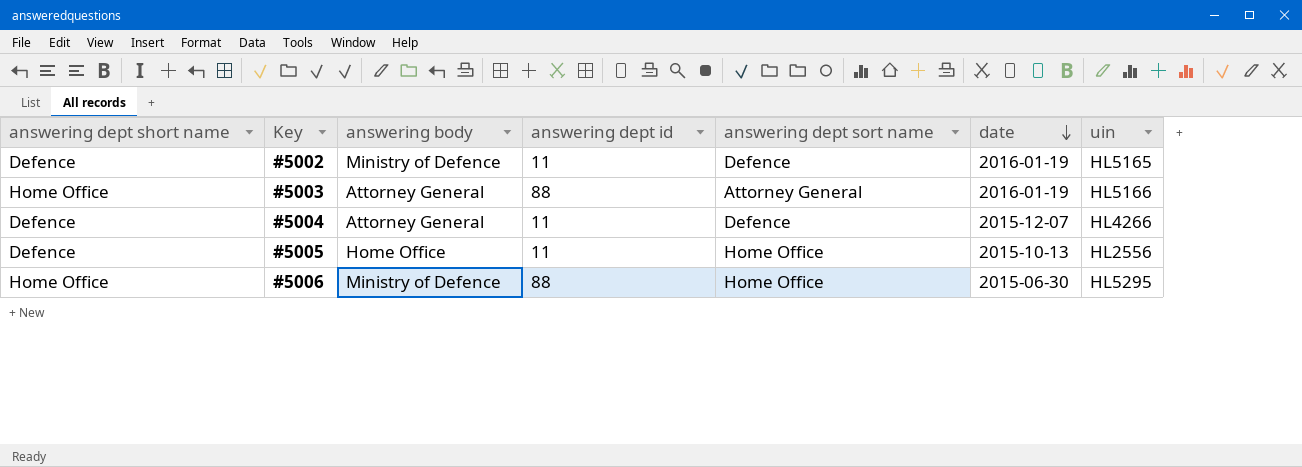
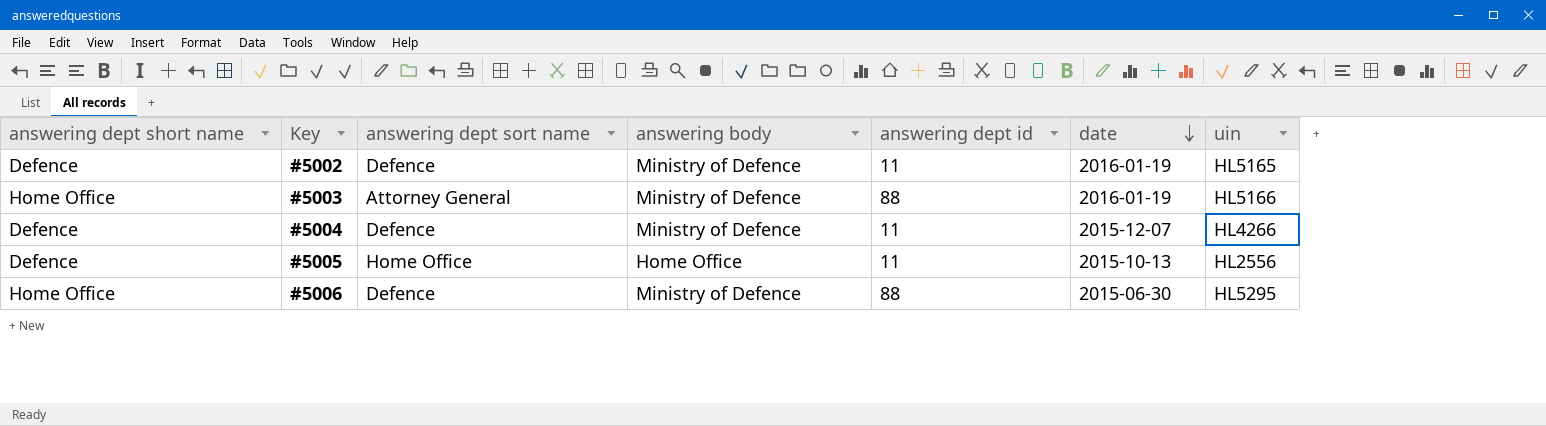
column answering dept sort name | position: 5 -> 3
#5003 | answering body: Attorney General -> Ministry of Defence
#5004 | answering body: Attorney General -> Ministry of Defence
#5006 | answering dept sort name: Home Office -> Defence

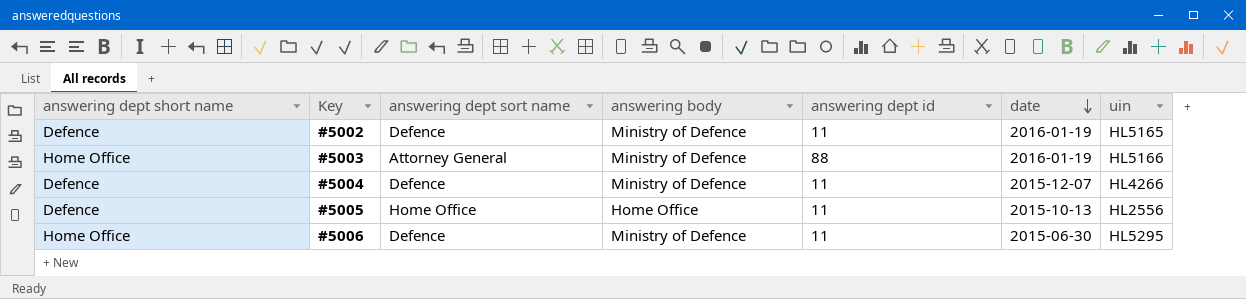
#5006 | answering dept id: 88 -> 11

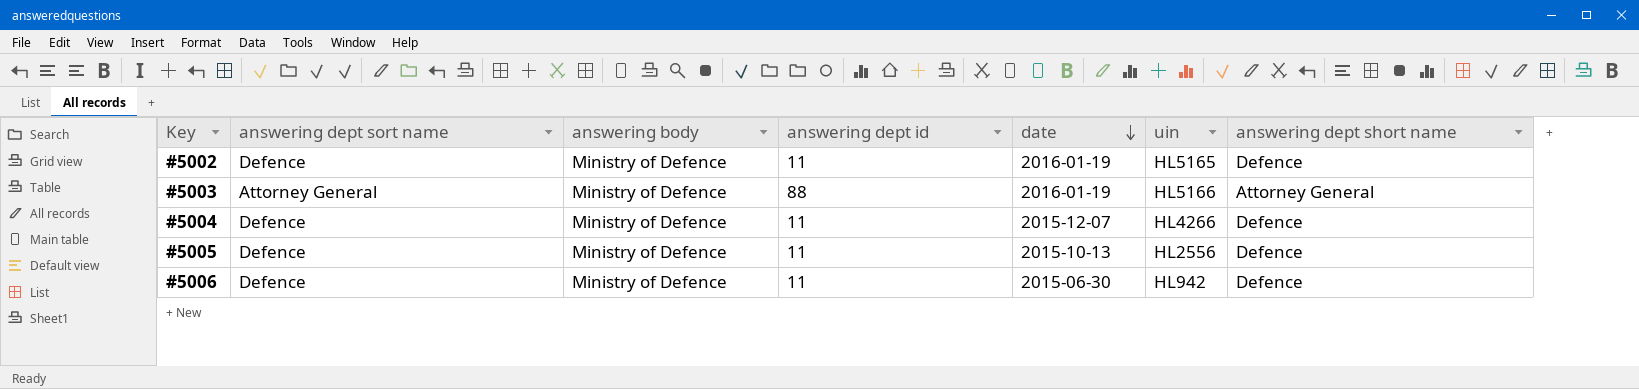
column answering dept short name | position: 1 -> 7
#5003 | answering dept short name: Home Office -> Attorney General
#5005 | answering dept sort name: Home Office -> Defence
#5005 | answering body: Home Office -> Ministry of Defence
#5006 | uin: HL5295 -> HL942
#5006 | answering dept short name: Home Office -> Defence

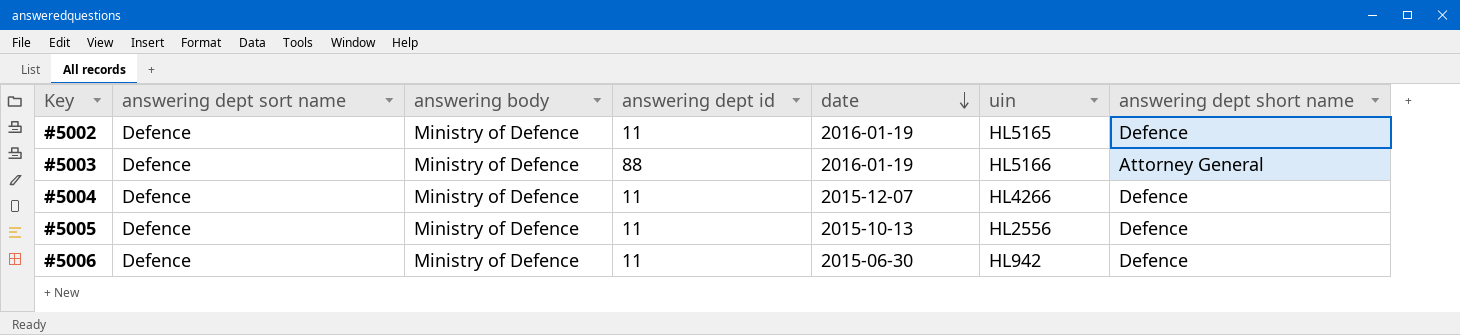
#5003 | answering dept sort name: Attorney General -> Defence

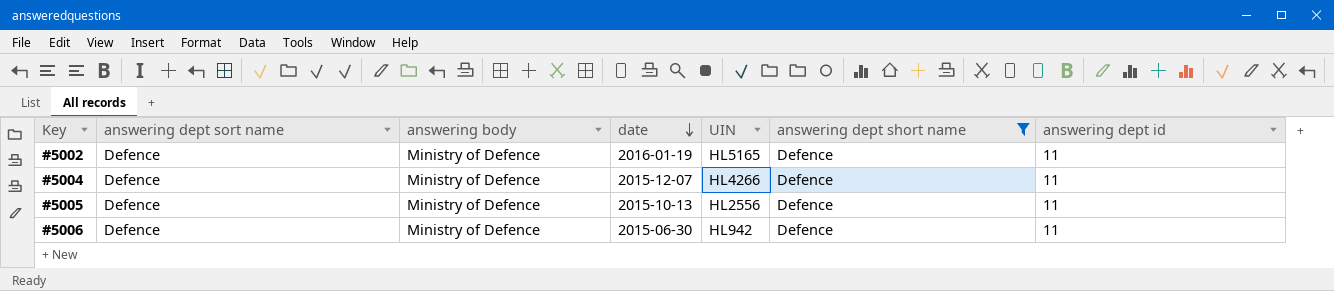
filter: none -> answering dept short name = Defence
column name: uin -> UIN
column answering dept id | position: 4 -> 7

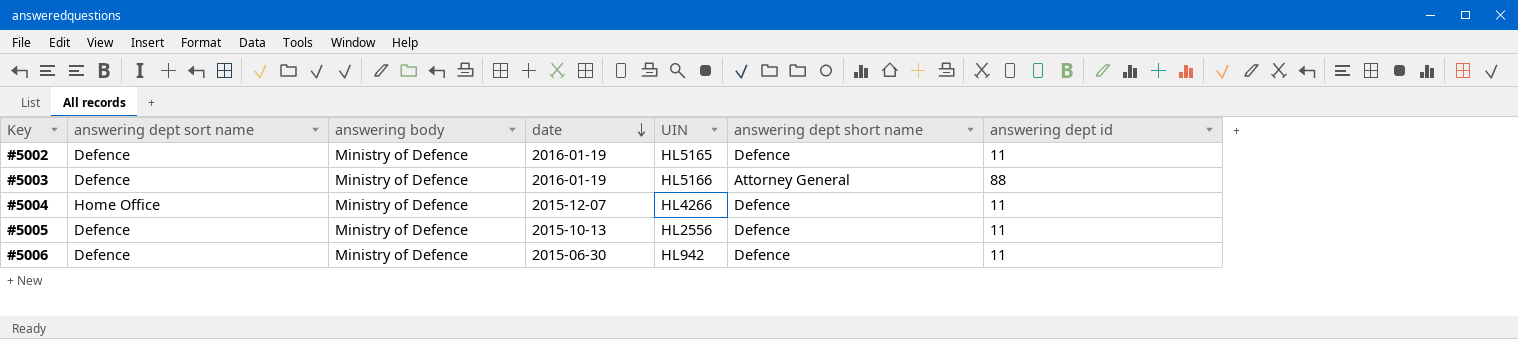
filter: answering dept short name = Defence -> none
#5004 | answering dept sort name: Defence -> Home Office

